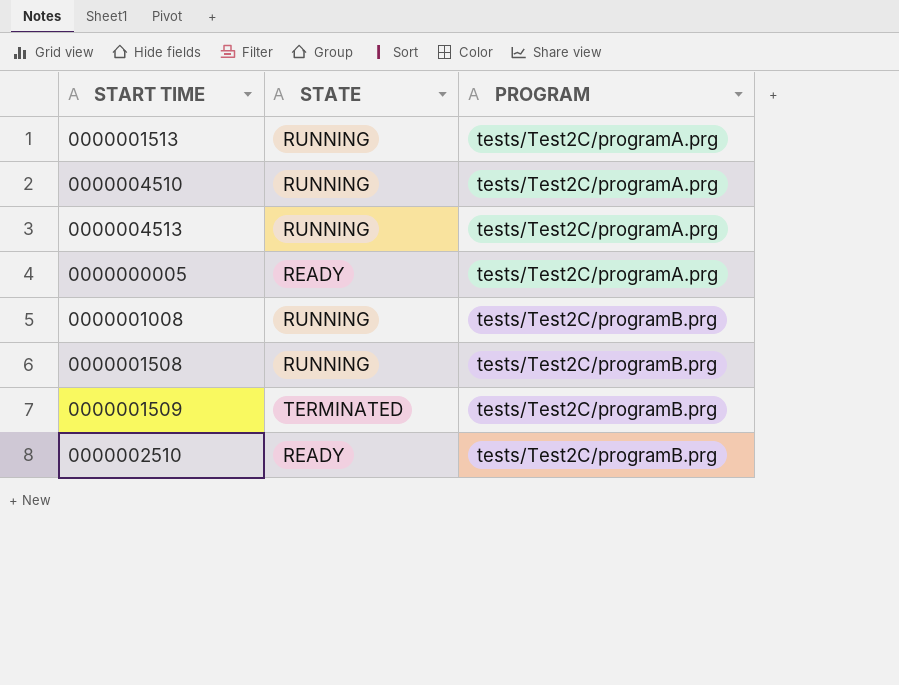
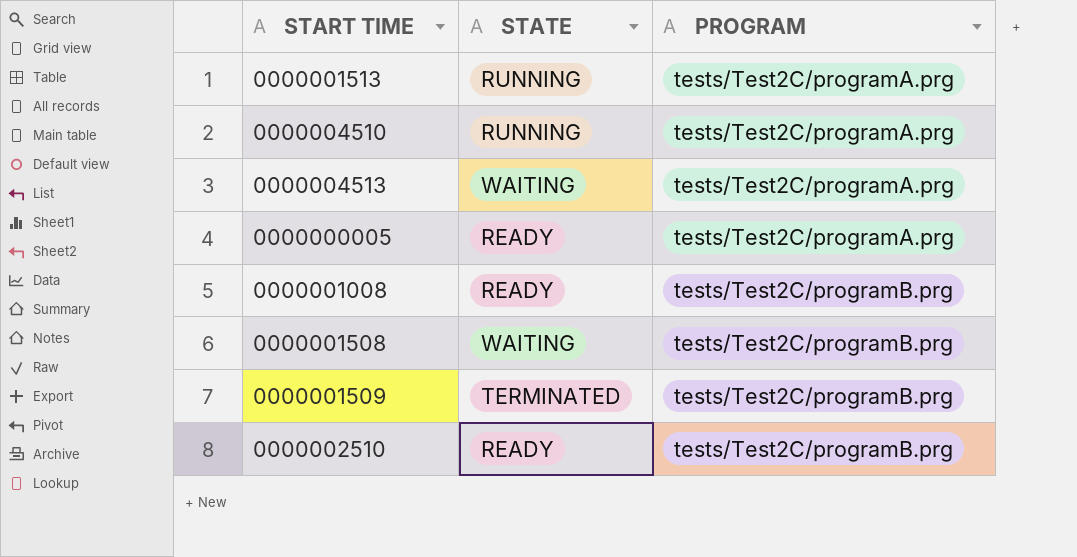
0000004513 | STATE: RUNNING -> WAITING
0000001008 | STATE: RUNNING -> READY
0000001508 | STATE: RUNNING -> WAITING

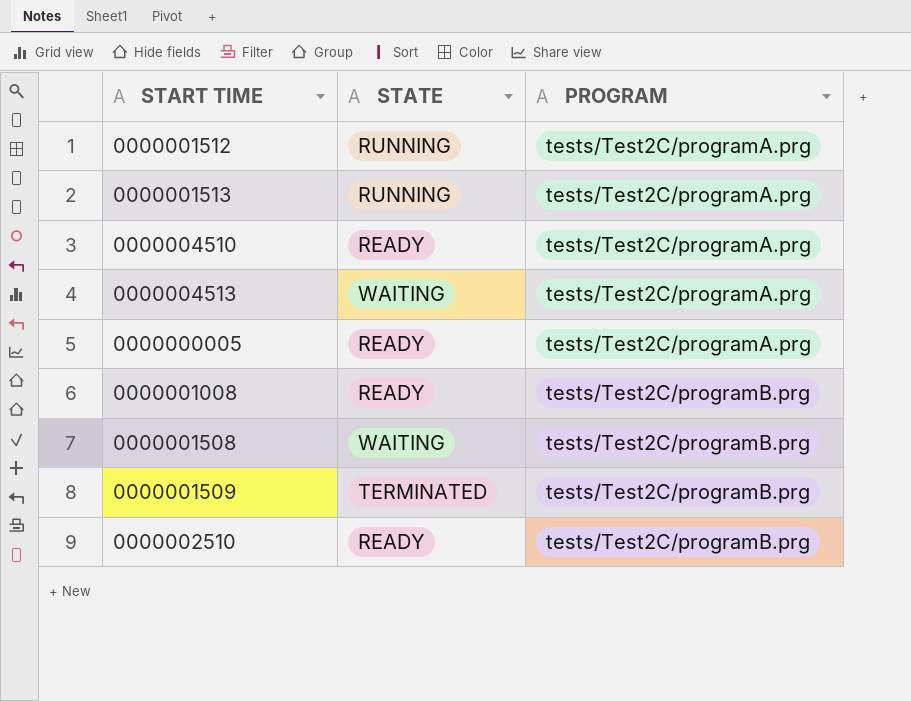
row 0000001512: none -> RUNNING | tests/Test2C/programA.prg
0000004510 | STATE: RUNNING -> READY

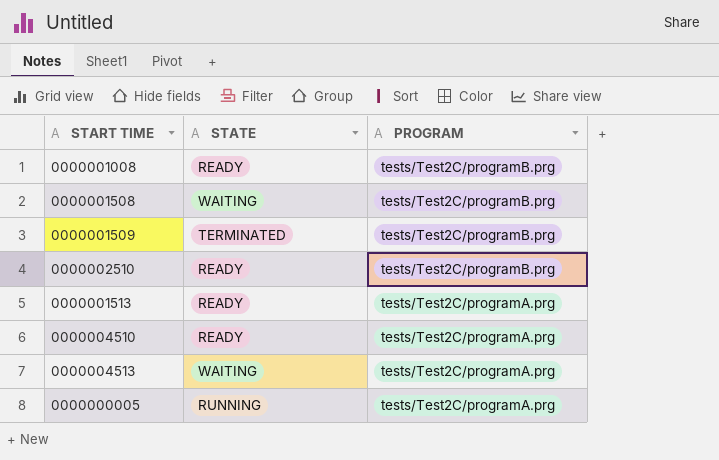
row order: PROGRAM ascending -> PROGRAM descending
row 0000001512: RUNNING | tests/Test2C/programA.prg -> none
0000001513 | STATE: RUNNING -> READY
0000000005 | STATE: READY -> RUNNING

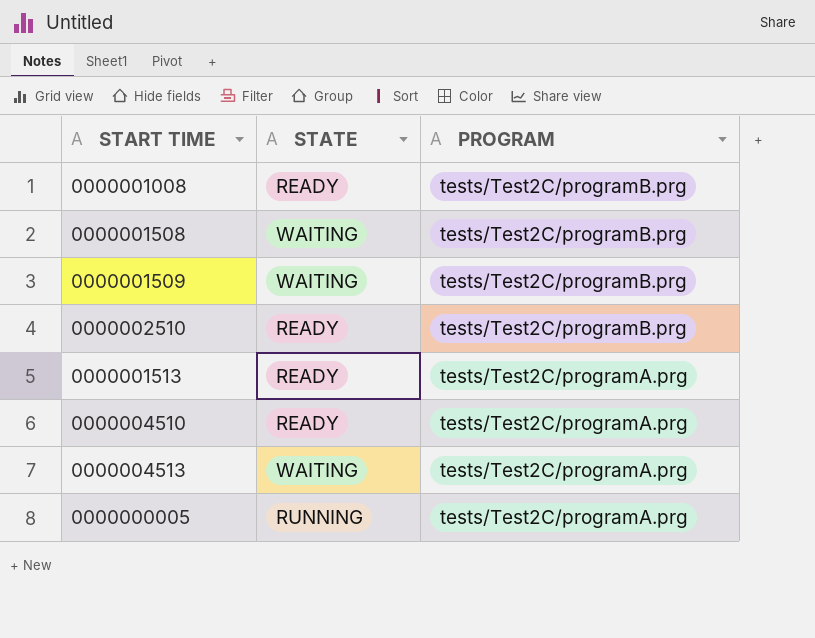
0000001509 | STATE: TERMINATED -> WAITING

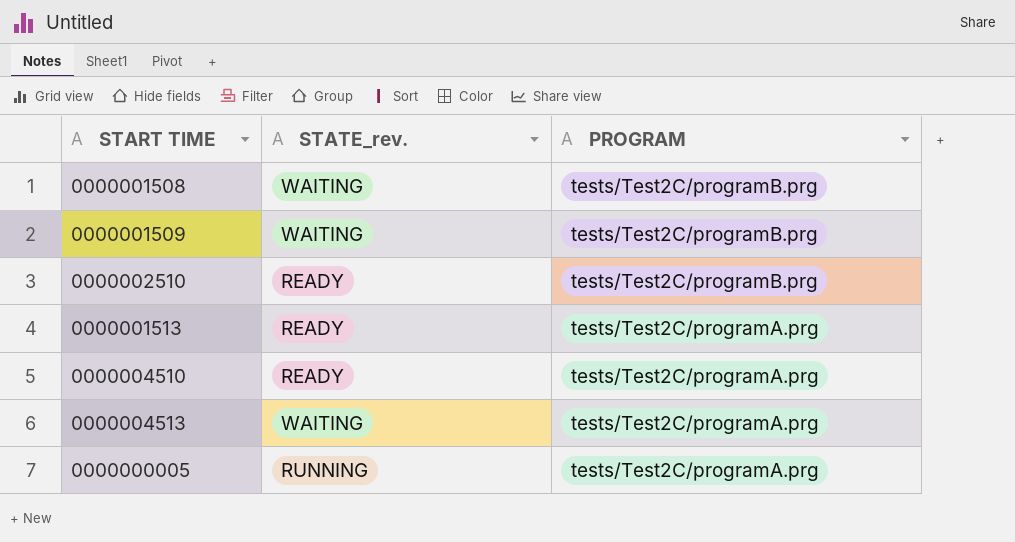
column name: STATE -> STATE_rev.
row 0000001008: READY | tests/Test2C/programB.prg -> none

